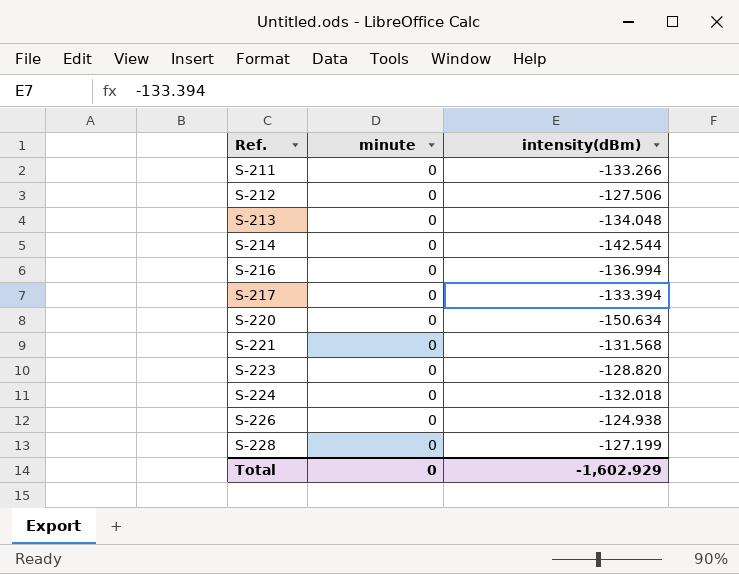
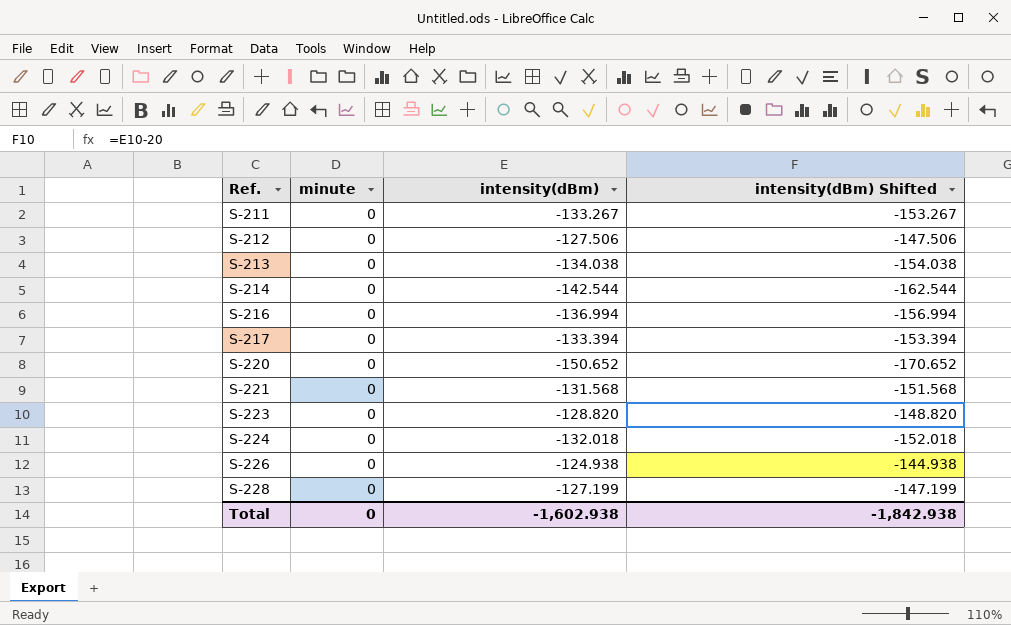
column intensity(dBm) Shifted | formula: none -> [intensity(dBm)] - 20
S-211 | intensity(dBm): -133.266 -> -133.267
S-213 | intensity(dBm): -134.048 -> -134.038
S-220 | intensity(dBm): -150.634 -> -150.652
Total | intensity(dBm): -1,602.929 -> -1,602.938

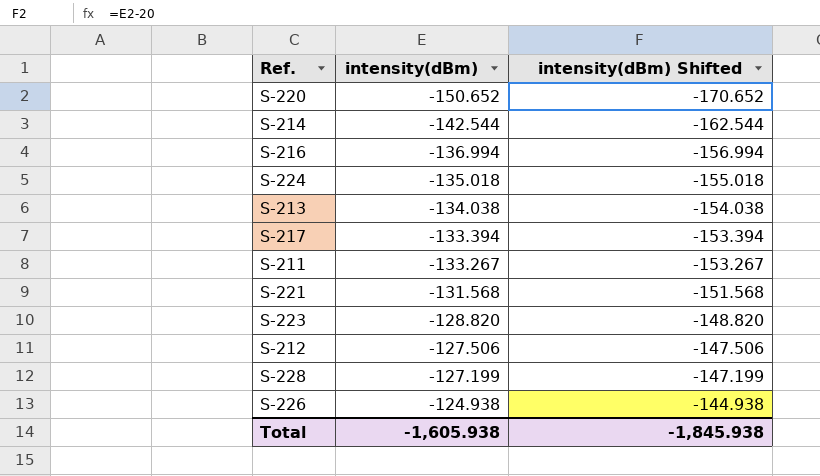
row order: Ref. ascending -> intensity(dBm) ascending
column minute | position: 2 -> none
S-224 | intensity(dBm): -132.018 -> -135.018
S-224 | intensity(dBm) Shifted: -152.018 -> -155.018
Total | intensity(dBm): -1,602.938 -> -1,605.938
Total | intensity(dBm) Shifted: -1,842.938 -> -1,845.938

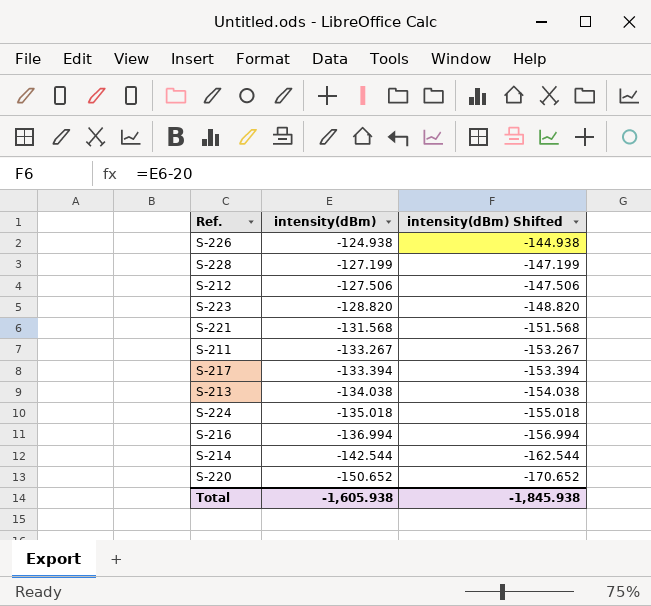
row order: intensity(dBm) ascending -> intensity(dBm) descending

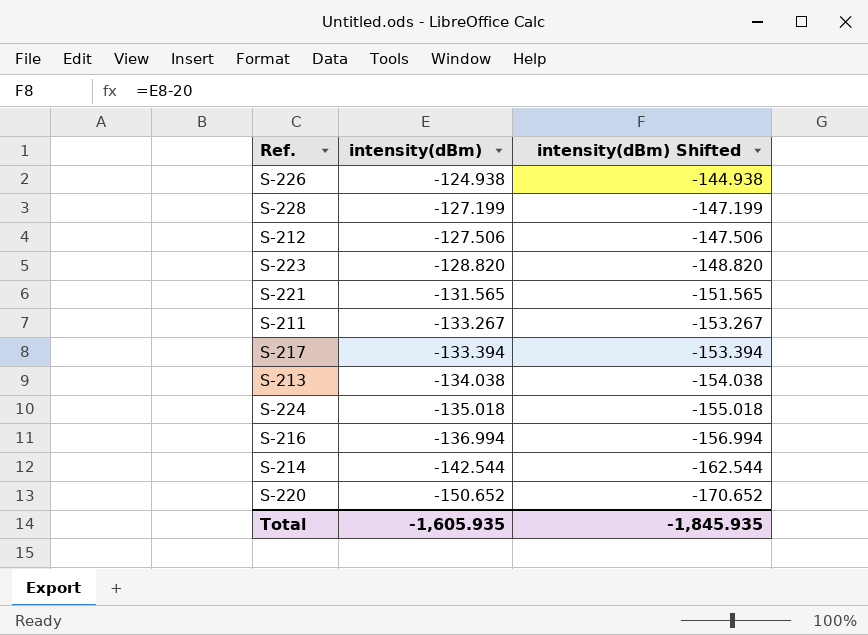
S-221 | intensity(dBm): -131.568 -> -131.565
S-221 | intensity(dBm) Shifted: -151.568 -> -151.565
Total | intensity(dBm): -1,605.938 -> -1,605.935
Total | intensity(dBm) Shifted: -1,845.938 -> -1,845.935

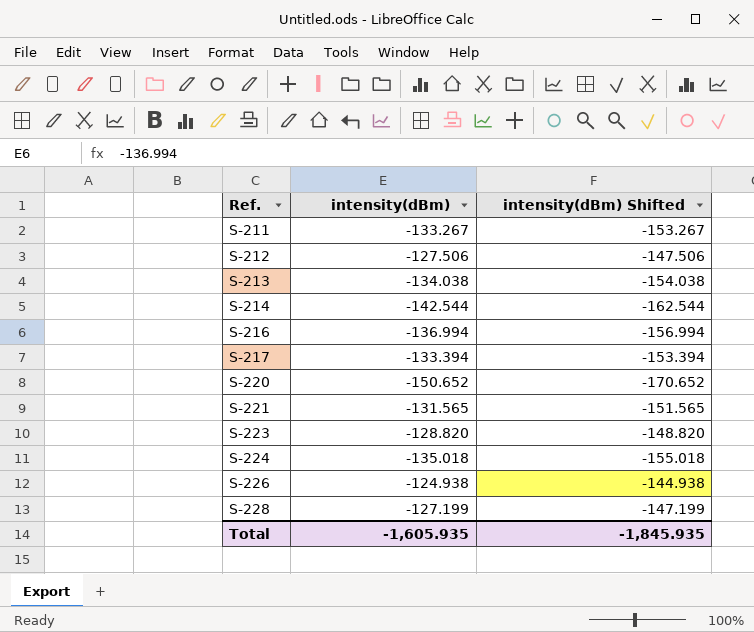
row order: intensity(dBm) descending -> Ref. ascending

